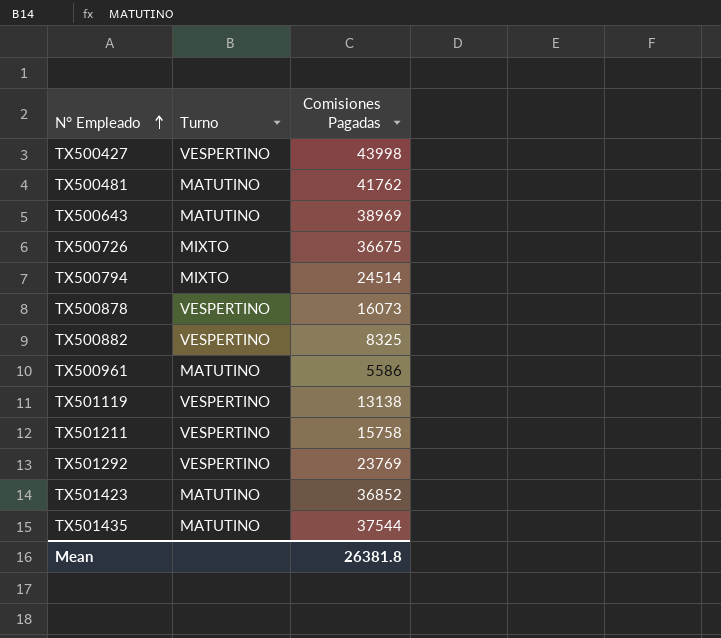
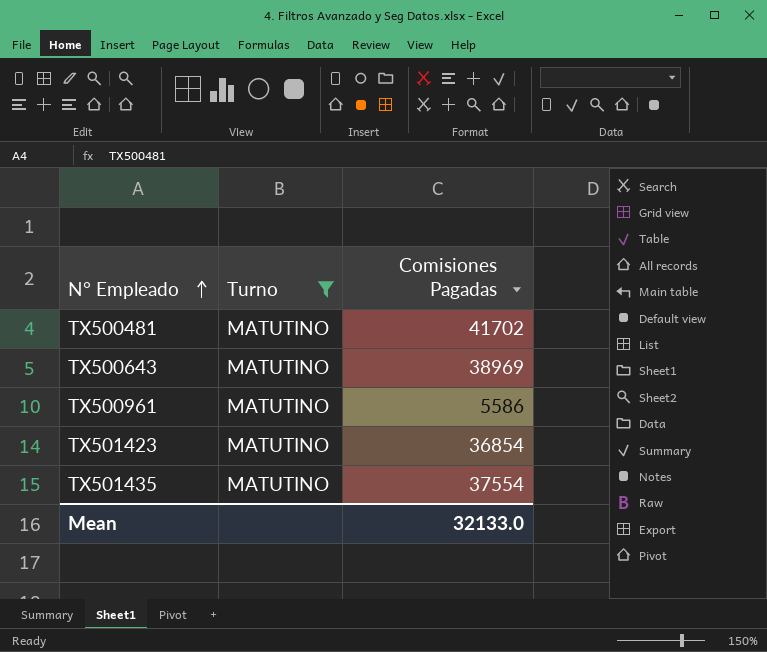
filter: none -> Turno = MATUTINO
TX500481 | Comisiones Pagadas: 41762 -> 41702
TX501423 | Comisiones Pagadas: 36852 -> 36854
TX501435 | Comisiones Pagadas: 37544 -> 37554
Mean | Comisiones Pagadas: 26381.8 -> 32133.0

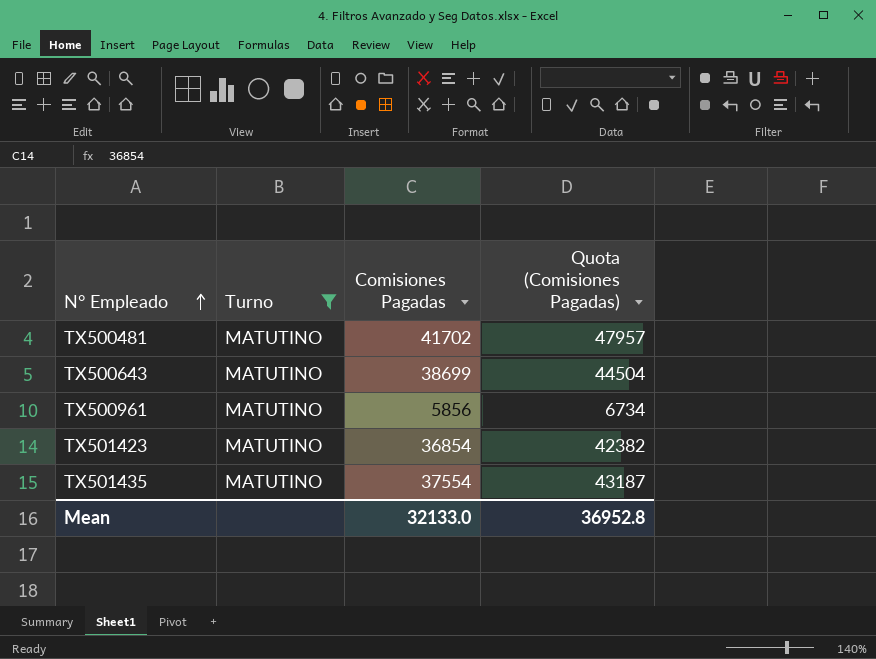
column Quota (Comisiones Pagadas) | formula: none -> [Comisiones Pagadas] * 1.15
TX500643 | Comisiones Pagadas: 38969 -> 38699
TX500961 | Comisiones Pagadas: 5586 -> 5856

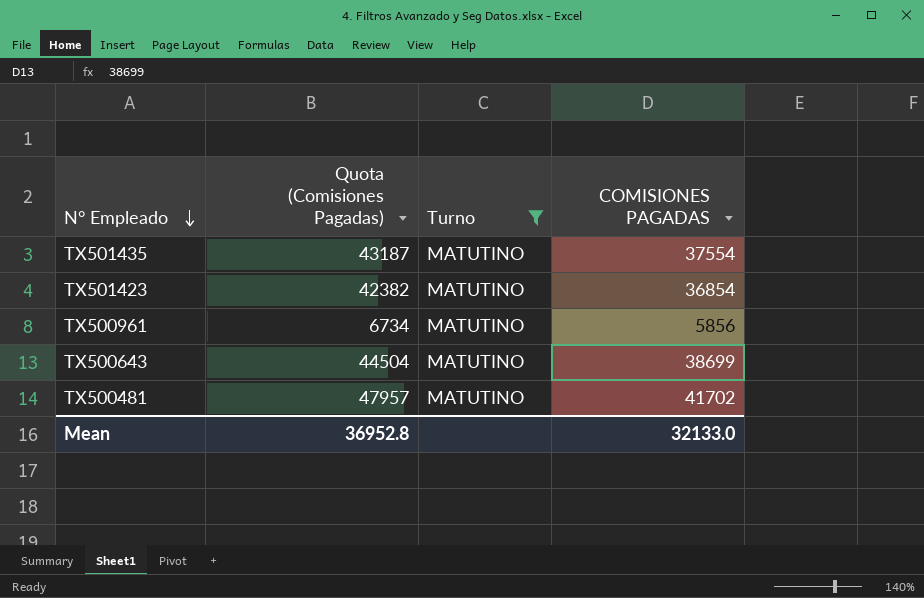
row order: N° Empleado ascending -> N° Empleado descending
column Quota (Comisiones Pagadas) | position: 4 -> 2
column name: Comisiones Pagadas -> COMISIONES PAGADAS

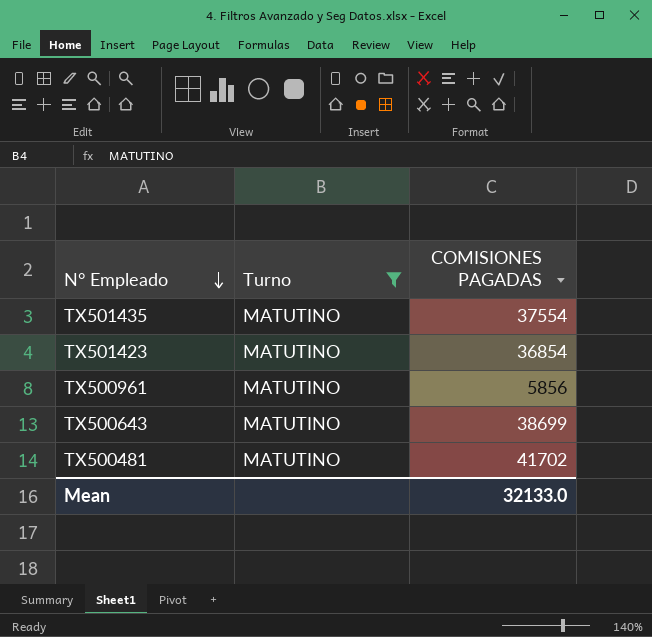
column Quota (Comisiones Pagadas) | formula: [COMISIONES PAGADAS] * 1.15 -> none

